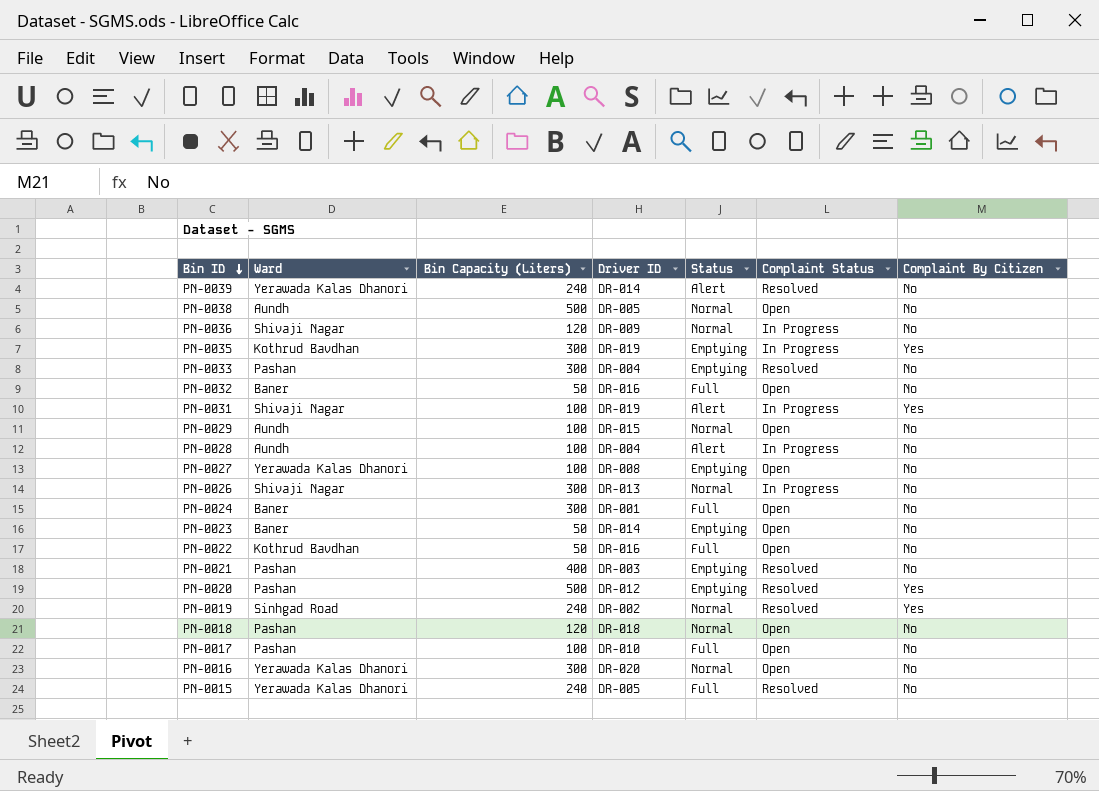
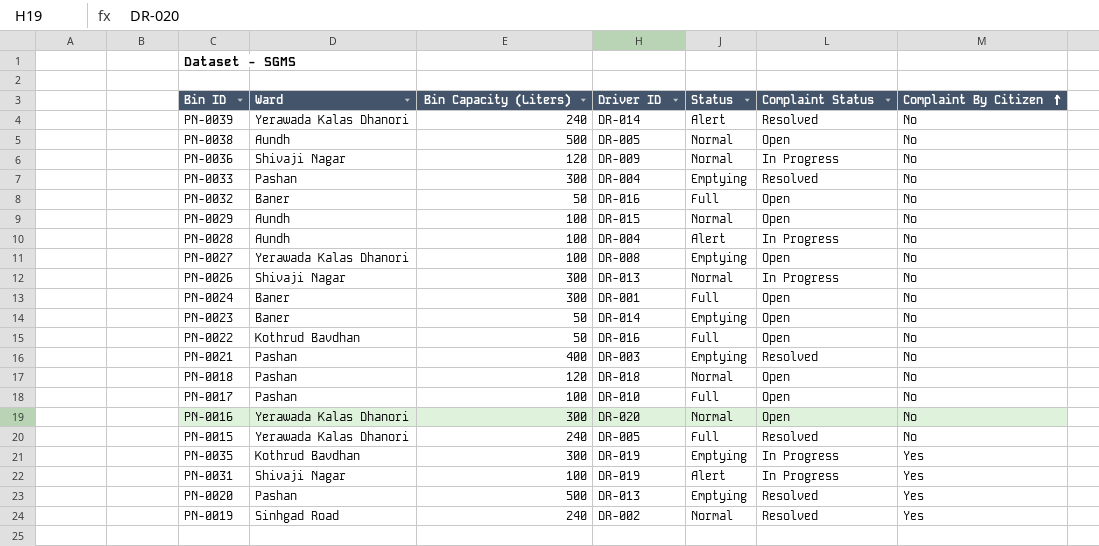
row order: Bin ID descending -> Complaint By Citizen ascending
PN-0020 | Driver ID: DR-012 -> DR-013

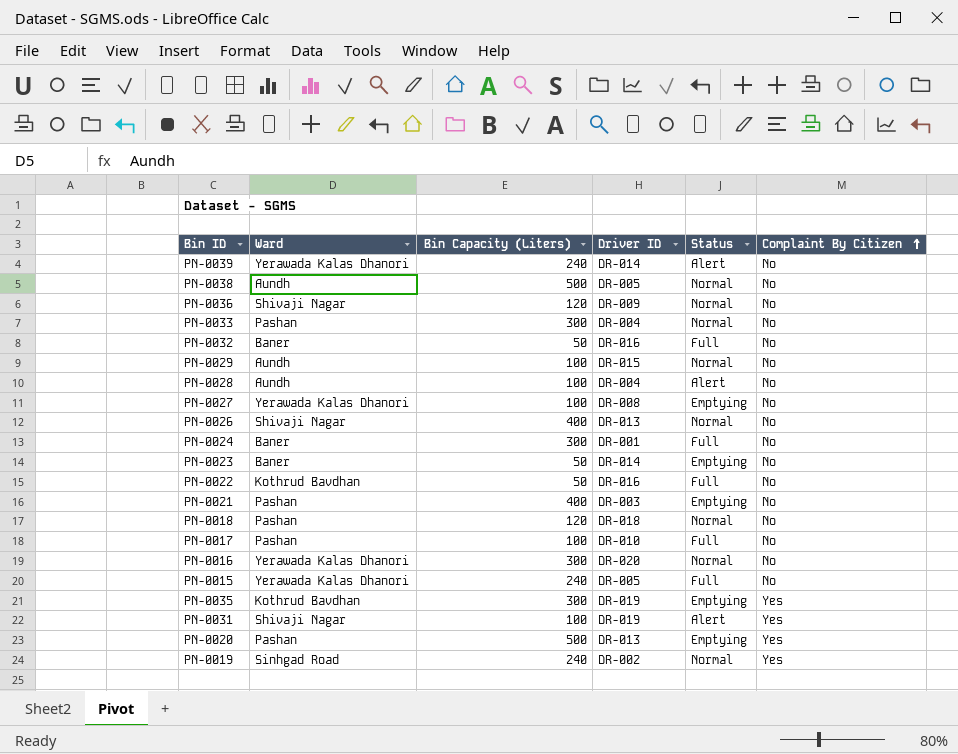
column Complaint Status | position: 6 -> none
PN-0033 | Status: Emptying -> Normal
PN-0026 | Bin Capacity (Liters): 300 -> 400

